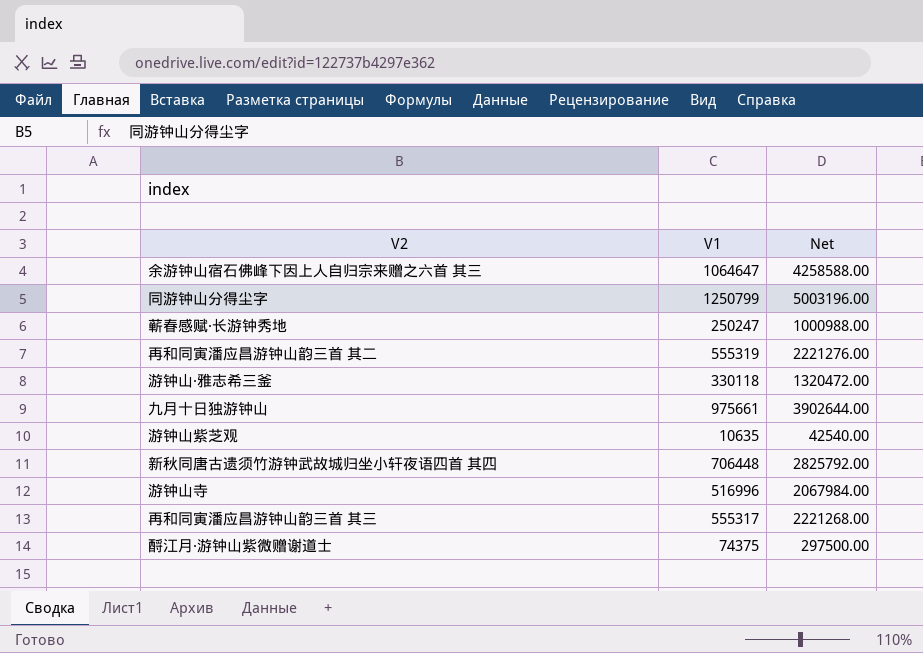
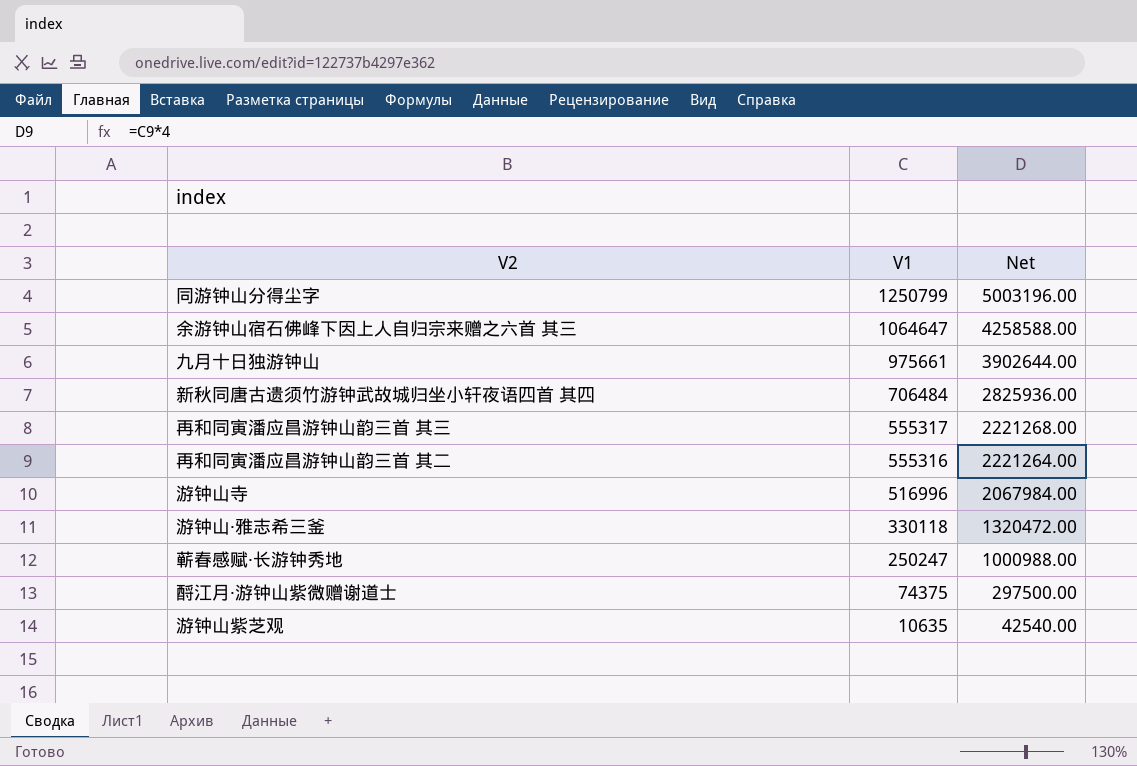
row order: none -> V1 descending
新秋同唐古遗须竹游钟武故城归坐小轩夜语四首 其四 | V1: 706448 -> 706484
新秋同唐古遗须竹游钟武故城归坐小轩夜语四首 其四 | Net: 2825792.00 -> 2825936.00
再和同寅潘应昌游钟山韵三首 其二 | V1: 555319 -> 555316
再和同寅潘应昌游钟山韵三首 其二 | Net: 2221276.00 -> 2221264.00

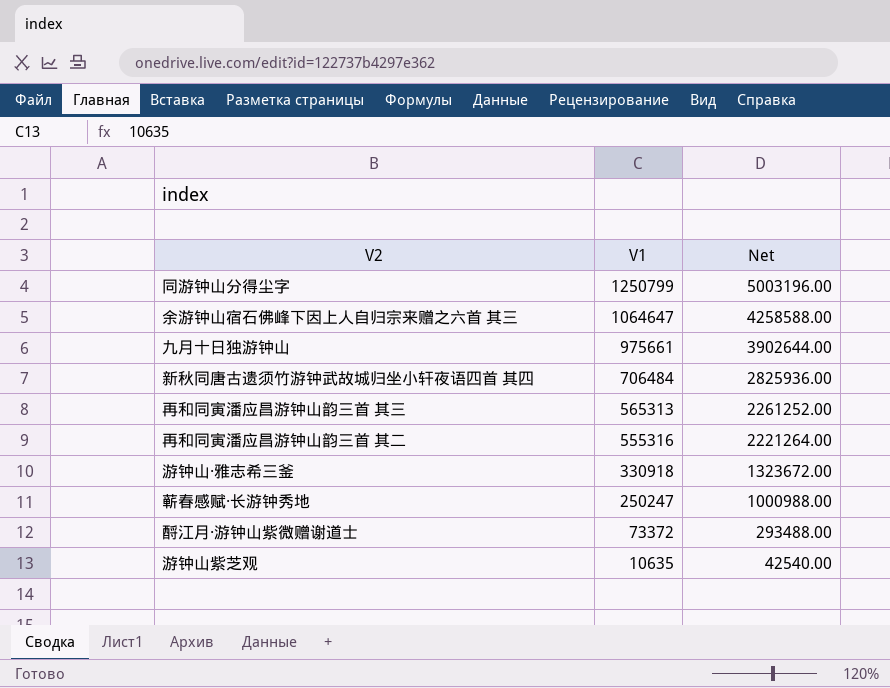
row 游钟山寺: 516996 | 2067984.00 -> none
再和同寅潘应昌游钟山韵三首 其三 | V1: 555317 -> 565313
再和同寅潘应昌游钟山韵三首 其三 | Net: 2221268.00 -> 2261252.00
游钟山·雅志希三釜 | V1: 330118 -> 330918
游钟山·雅志希三釜 | Net: 1320472.00 -> 1323672.00
酹江月·游钟山紫微赠谢道士 | V1: 74375 -> 73372
酹江月·游钟山紫微赠谢道士 | Net: 297500.00 -> 293488.00

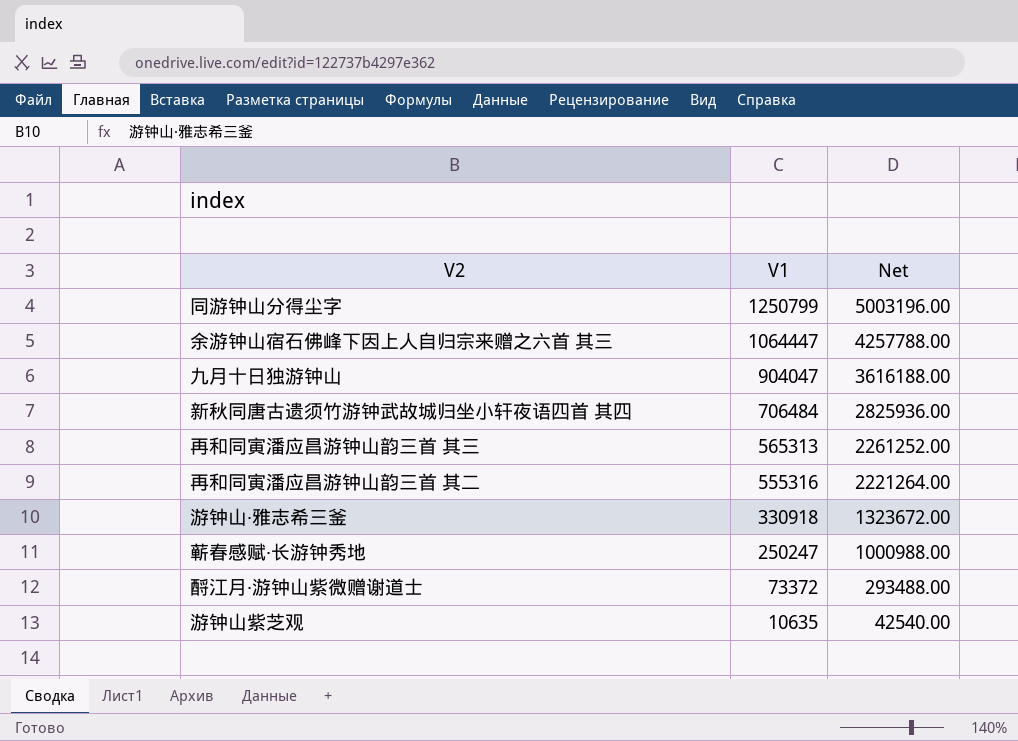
余游钟山宿石佛峰下因上人自归宗来赠之六首 其三 | V1: 1064647 -> 1064447
余游钟山宿石佛峰下因上人自归宗来赠之六首 其三 | Net: 4258588.00 -> 4257788.00
九月十日独游钟山 | V1: 975661 -> 904047
九月十日独游钟山 | Net: 3902644.00 -> 3616188.00

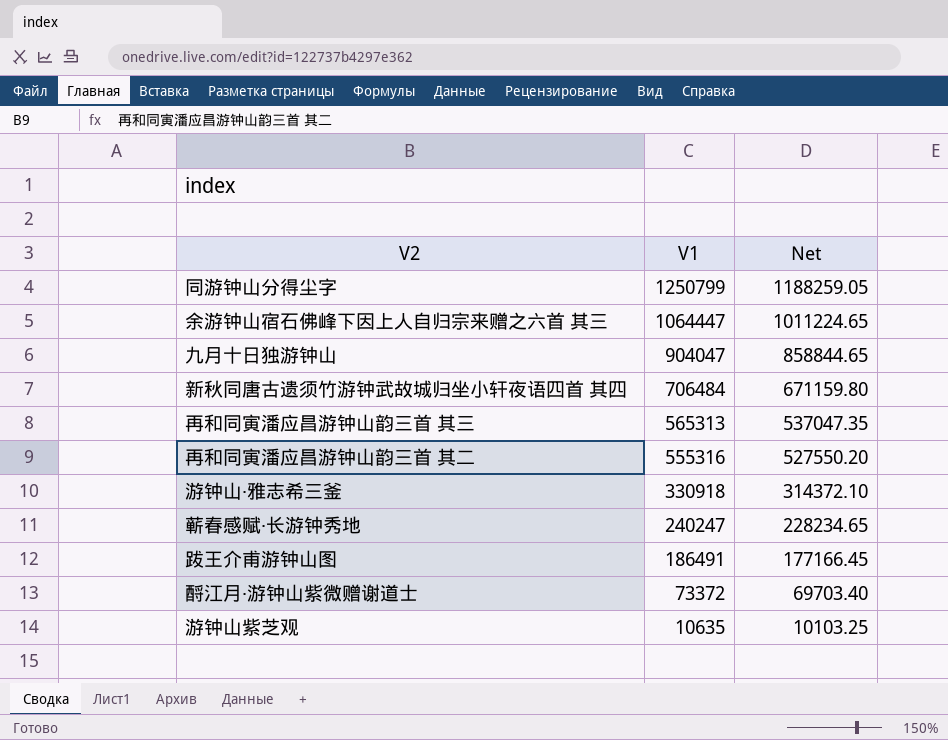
column Net | formula: [V1] * 4 -> [V1] * 0.95
蕲春感赋·长游钟秀地 | V1: 250247 -> 240247
row 跋王介甫游钟山图: none -> 186491 | 177166.45

